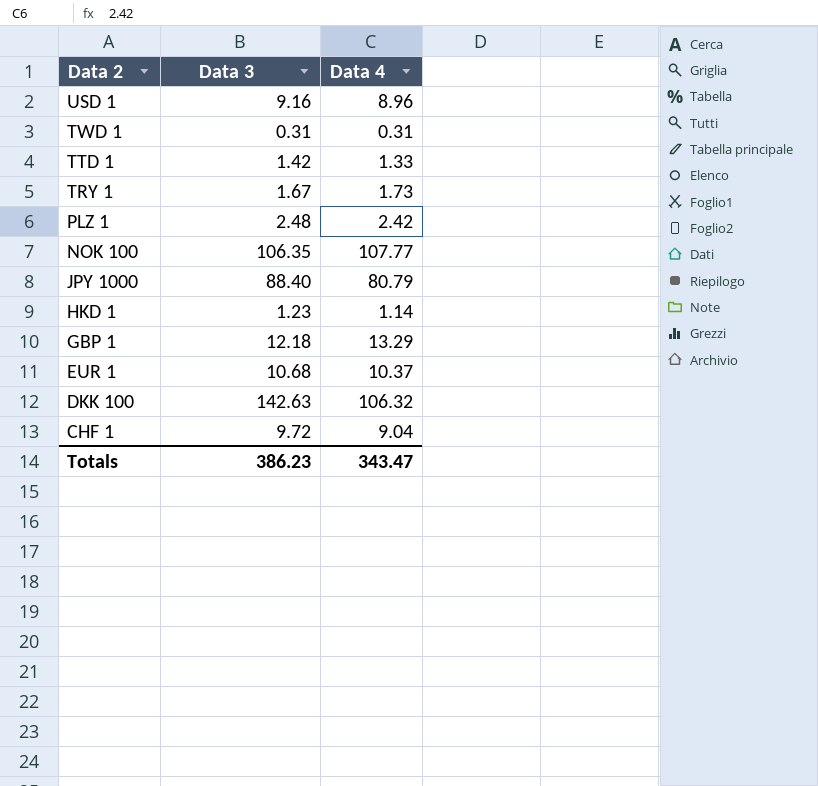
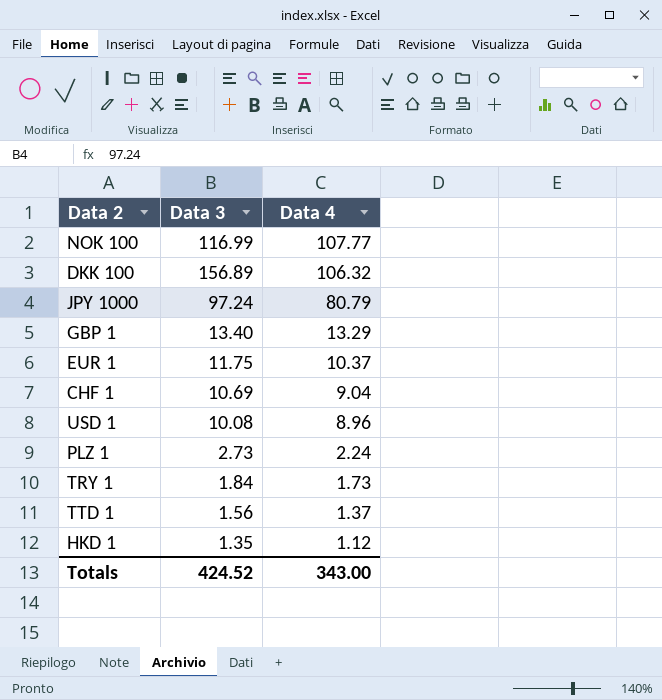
row order: Data 2 descending -> Data 4 descending
row TWD 1: 0.31 | 0.31 -> none
NOK 100 | Data 3: 106.35 -> 116.99
DKK 100 | Data 3: 142.63 -> 156.89
JPY 1000 | Data 3: 88.40 -> 97.24
GBP 1 | Data 3: 12.18 -> 13.40
EUR 1 | Data 3: 10.68 -> 11.75
CHF 1 | Data 3: 9.72 -> 10.69
USD 1 | Data 3: 9.16 -> 10.08
PLZ 1 | Data 3: 2.48 -> 2.73
PLZ 1 | Data 4: 2.42 -> 2.24
TRY 1 | Data 3: 1.67 -> 1.84
TTD 1 | Data 3: 1.42 -> 1.56
TTD 1 | Data 4: 1.33 -> 1.37
HKD 1 | Data 3: 1.23 -> 1.35
HKD 1 | Data 4: 1.14 -> 1.12
Totals | Data 3: 386.23 -> 424.52
Totals | Data 4: 343.47 -> 343.00

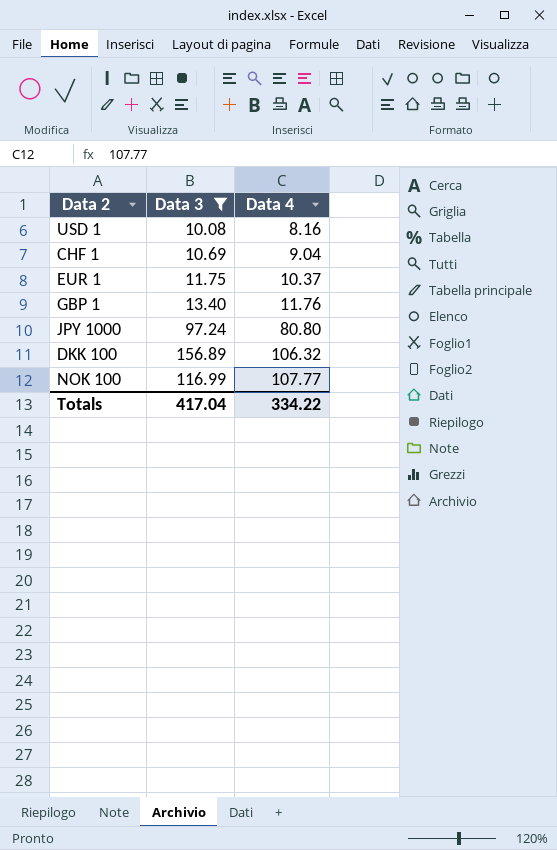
filter: none -> Data 3 >= 10.08
row order: Data 4 descending -> Data 4 ascending
USD 1 | Data 4: 8.96 -> 8.16
GBP 1 | Data 4: 13.29 -> 11.76
JPY 1000 | Data 4: 80.79 -> 80.80
Totals | Data 3: 424.52 -> 417.04
Totals | Data 4: 343.00 -> 334.22

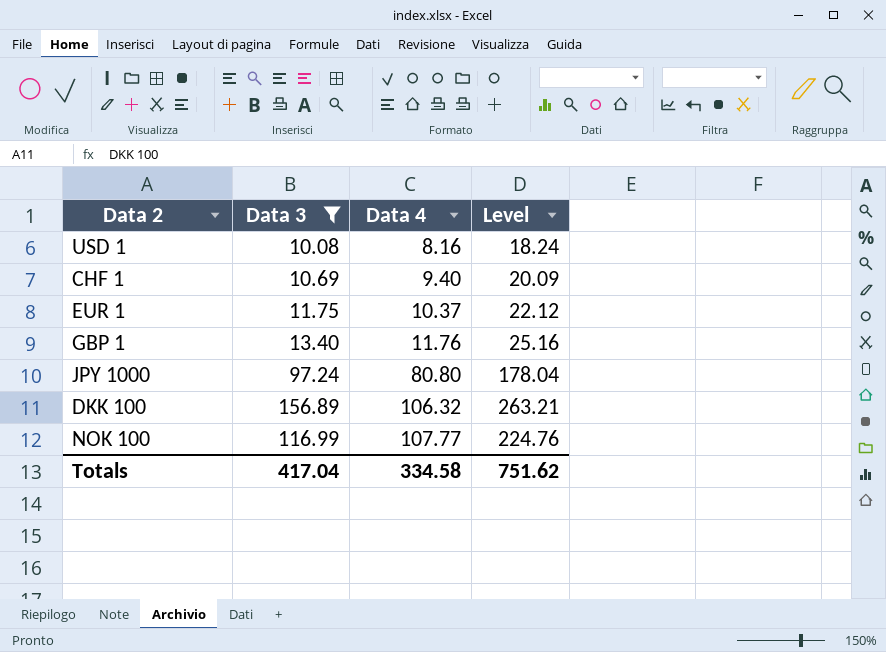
column Level | formula: none -> [Data 3] + [Data 4]
CHF 1 | Data 4: 9.04 -> 9.40
Totals | Data 4: 334.22 -> 334.58

